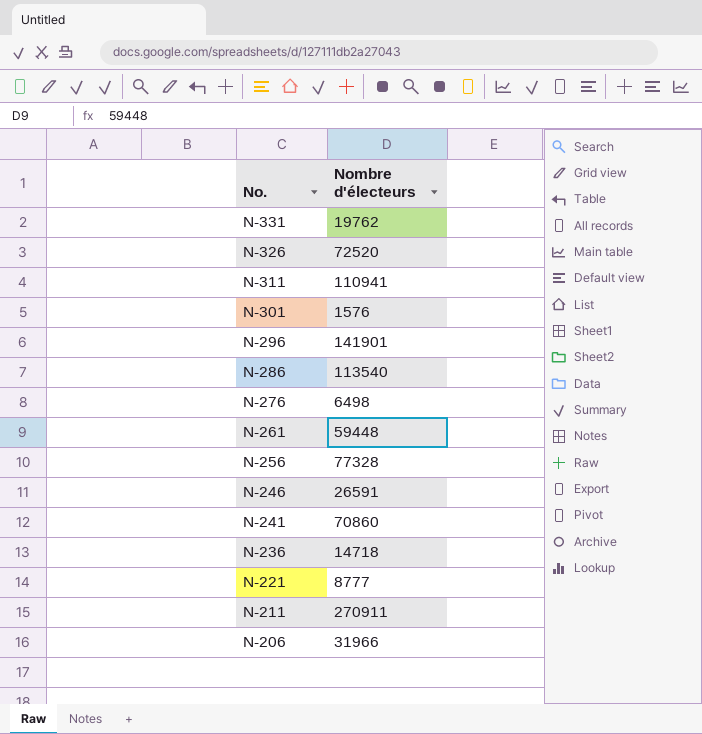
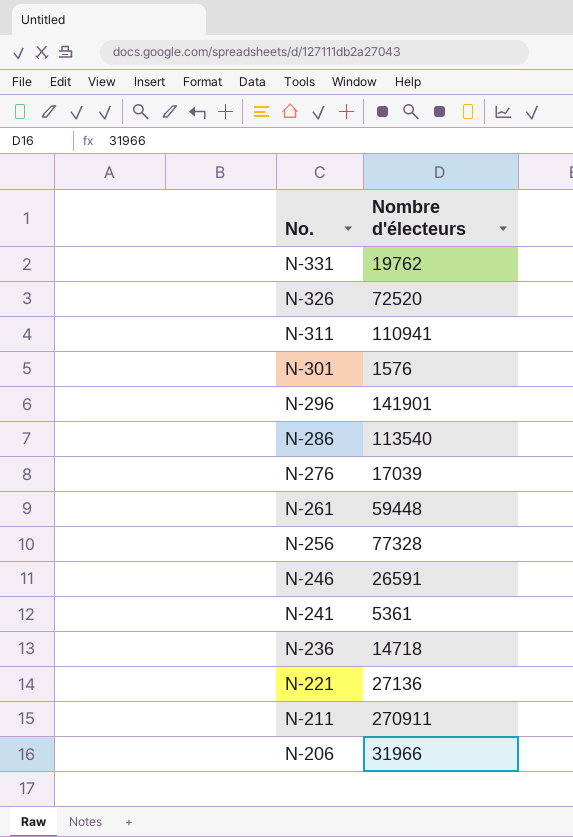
N-276 | Nombre d'électeurs: 6498 -> 17039
N-241 | Nombre d'électeurs: 70860 -> 5361
N-221 | Nombre d'électeurs: 8777 -> 27136

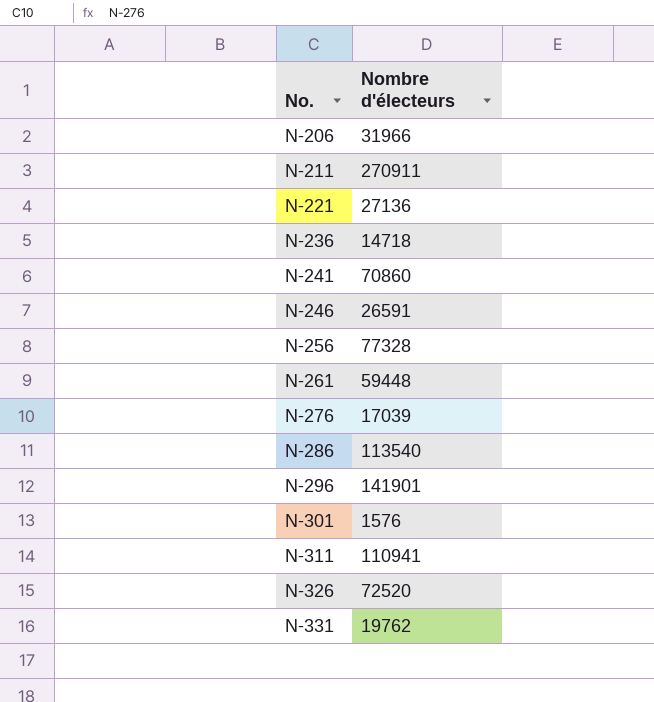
row order: No. descending -> No. ascending
N-241 | Nombre d'électeurs: 5361 -> 70860

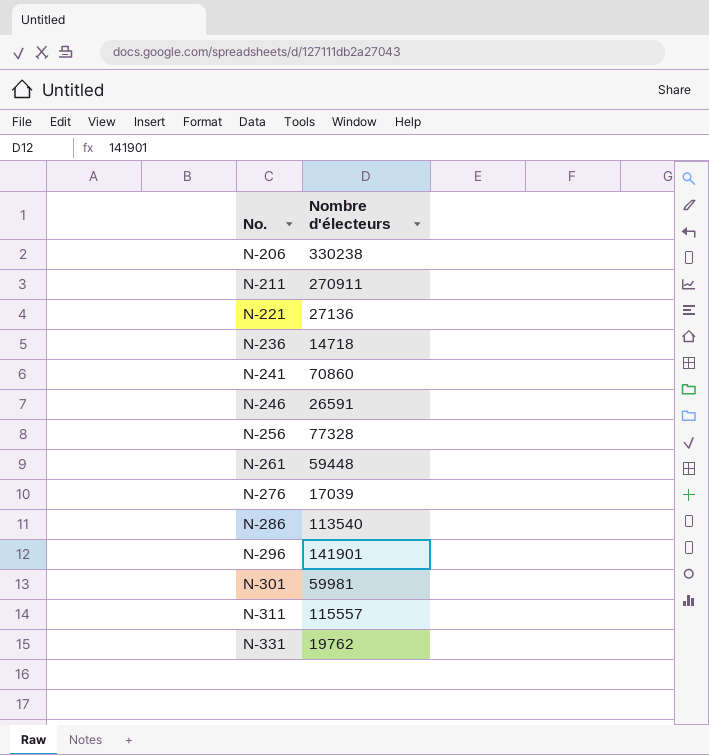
row N-326: 72520 -> none
N-206 | Nombre d'électeurs: 31966 -> 330238
N-301 | Nombre d'électeurs: 1576 -> 59981
N-311 | Nombre d'électeurs: 110941 -> 115557

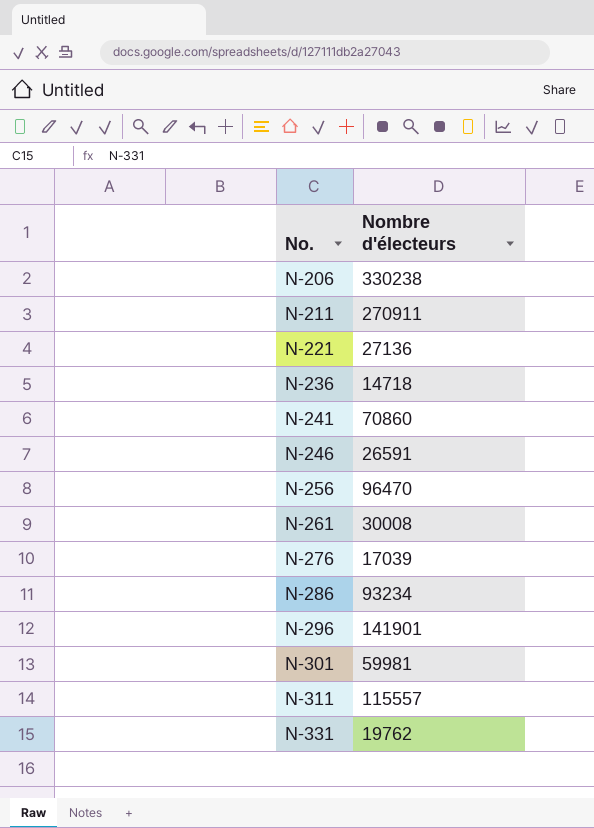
N-256 | Nombre d'électeurs: 77328 -> 96470
N-261 | Nombre d'électeurs: 59448 -> 30008
N-286 | Nombre d'électeurs: 113540 -> 93234

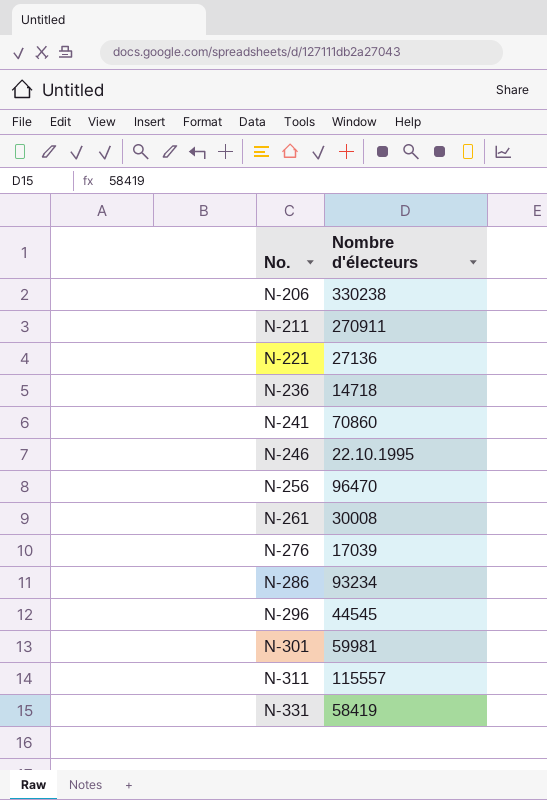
N-246 | Nombre d'électeurs: 26591 -> 22.10.1995
N-296 | Nombre d'électeurs: 141901 -> 44545
N-331 | Nombre d'électeurs: 19762 -> 58419

